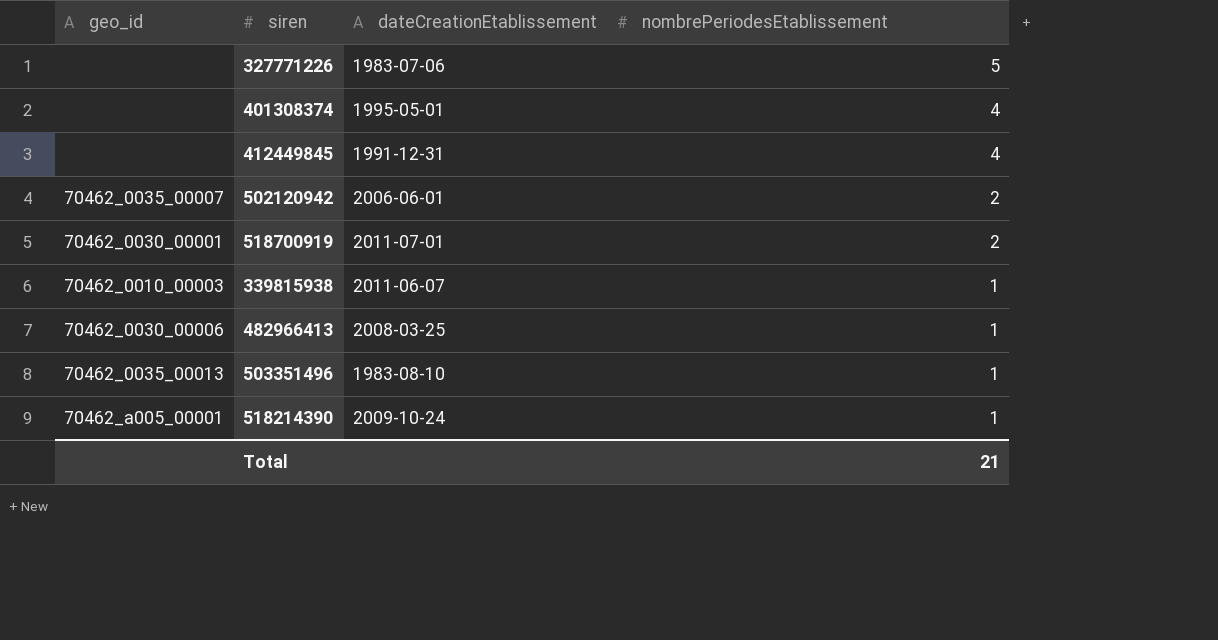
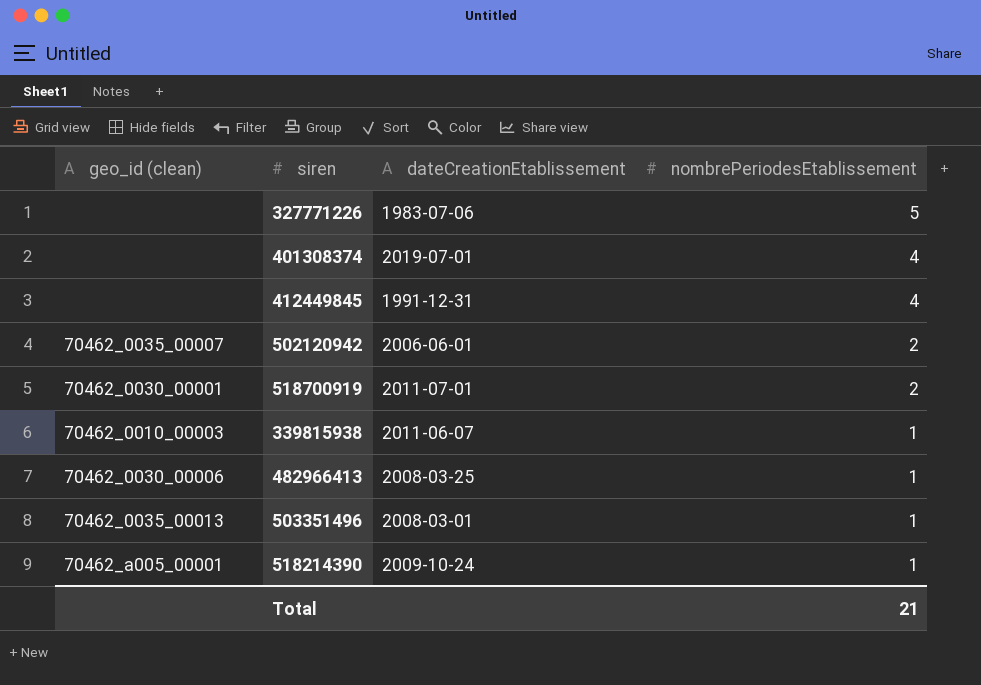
column name: geo_id -> geo_id (clean)
401308374 | dateCreationEtablissement: 1995-05-01 -> 2019-07-01
503351496 | dateCreationEtablissement: 1983-08-10 -> 2008-03-01

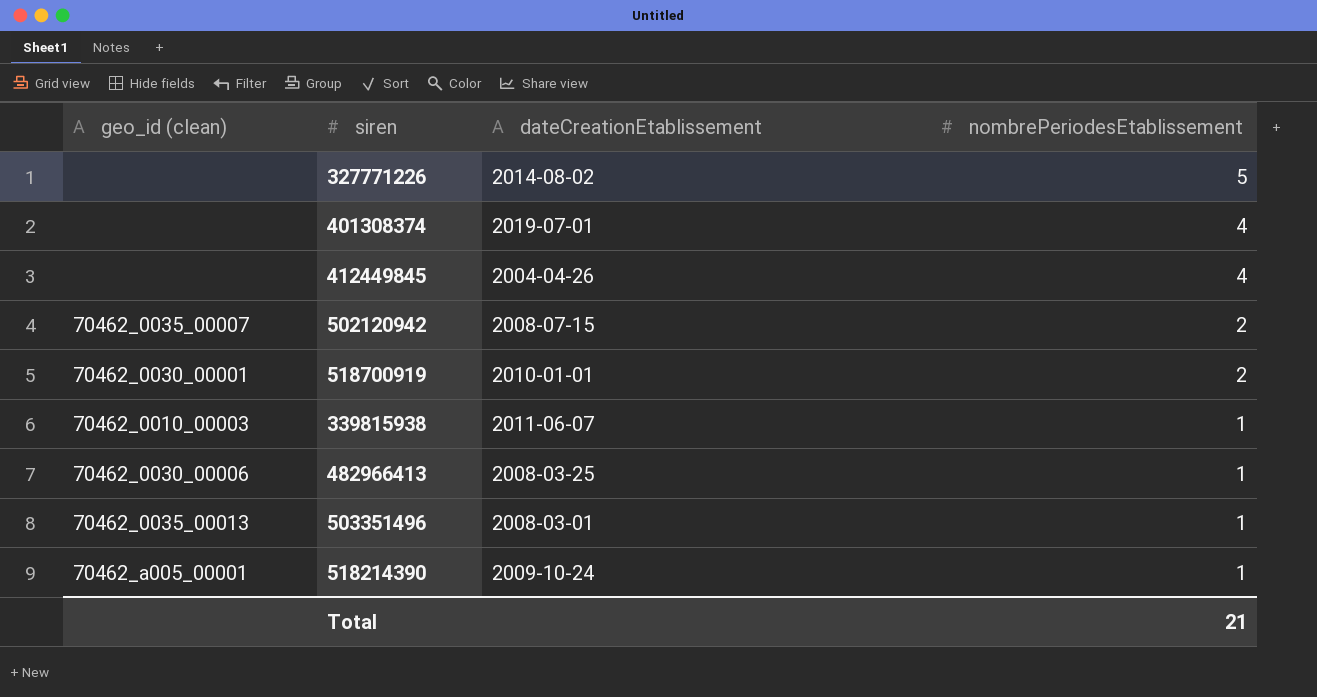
327771226 | dateCreationEtablissement: 1983-07-06 -> 2014-08-02
412449845 | dateCreationEtablissement: 1991-12-31 -> 2004-04-26
502120942 | dateCreationEtablissement: 2006-06-01 -> 2008-07-15
518700919 | dateCreationEtablissement: 2011-07-01 -> 2010-01-01

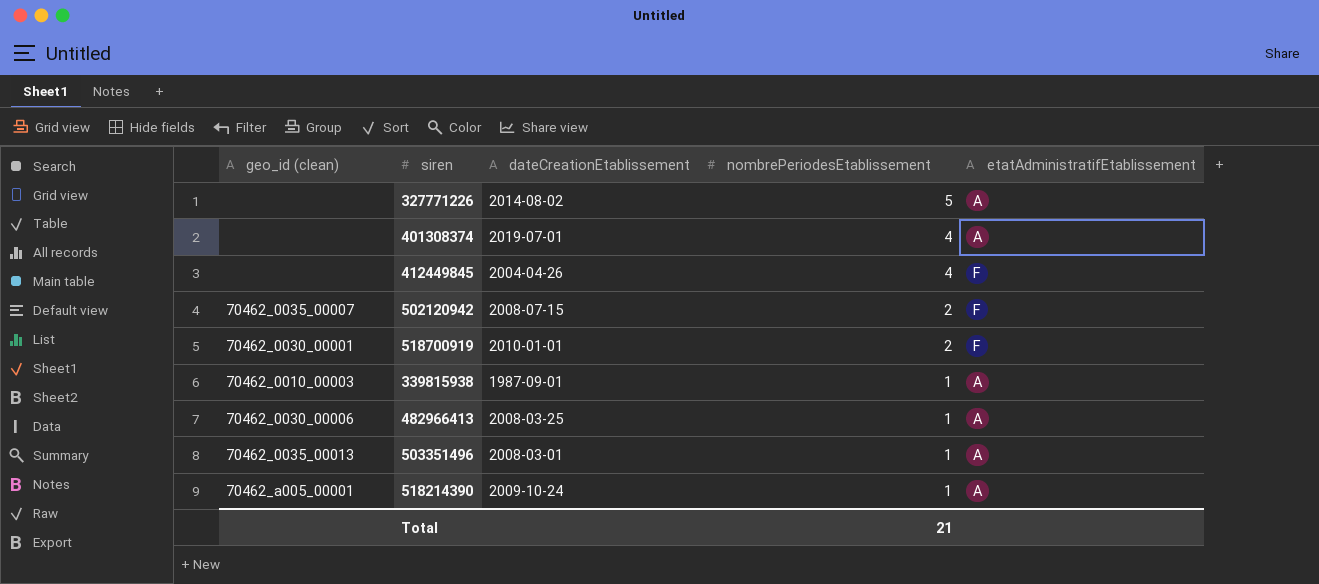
column etatAdministratifEtablissement | position: none -> 5
339815938 | dateCreationEtablissement: 2011-06-07 -> 1987-09-01

